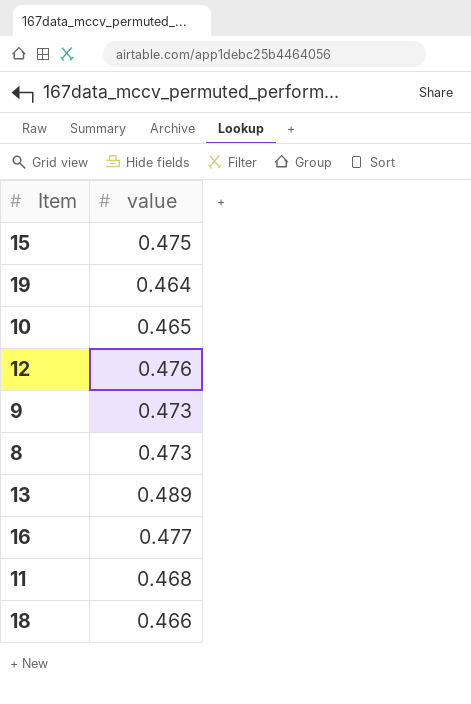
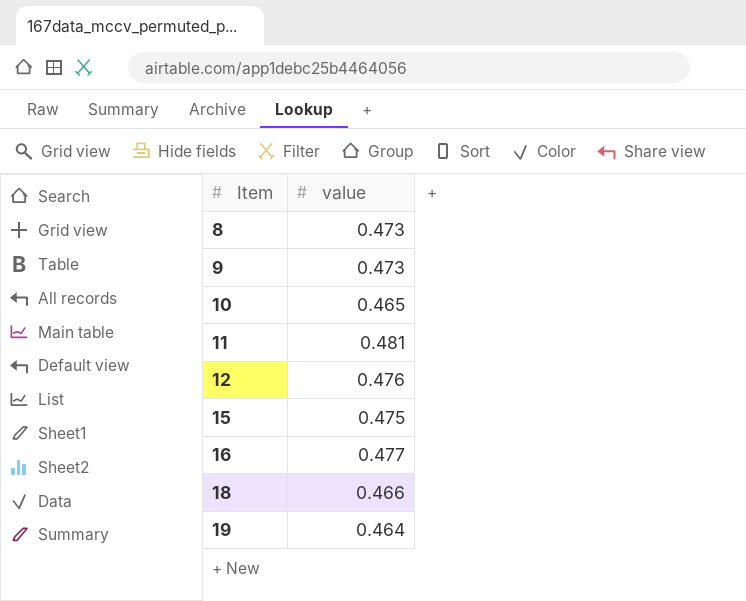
row order: none -> Item ascending
row 13: 0.489 -> none
11 | value: 0.468 -> 0.481

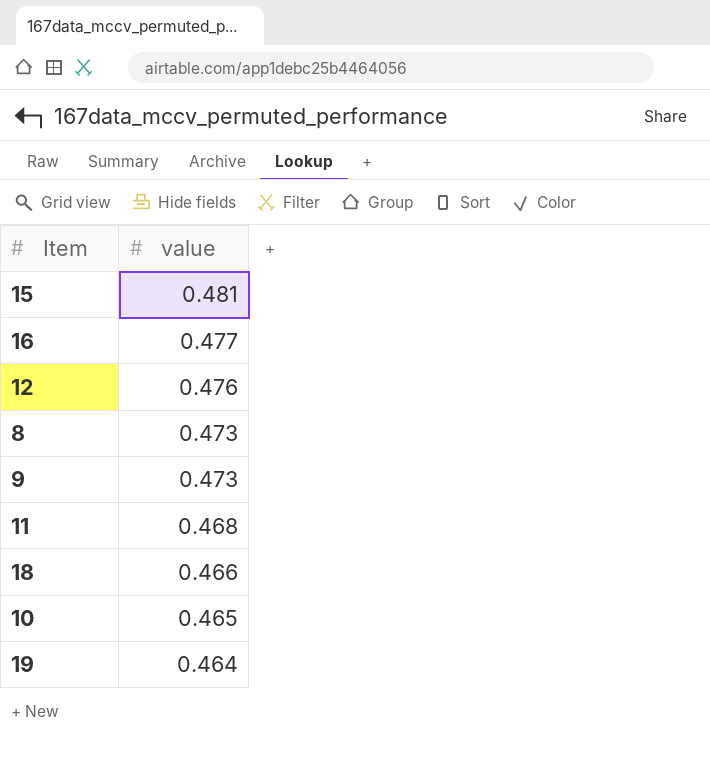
row order: Item ascending -> value descending
15 | value: 0.475 -> 0.481
11 | value: 0.481 -> 0.468

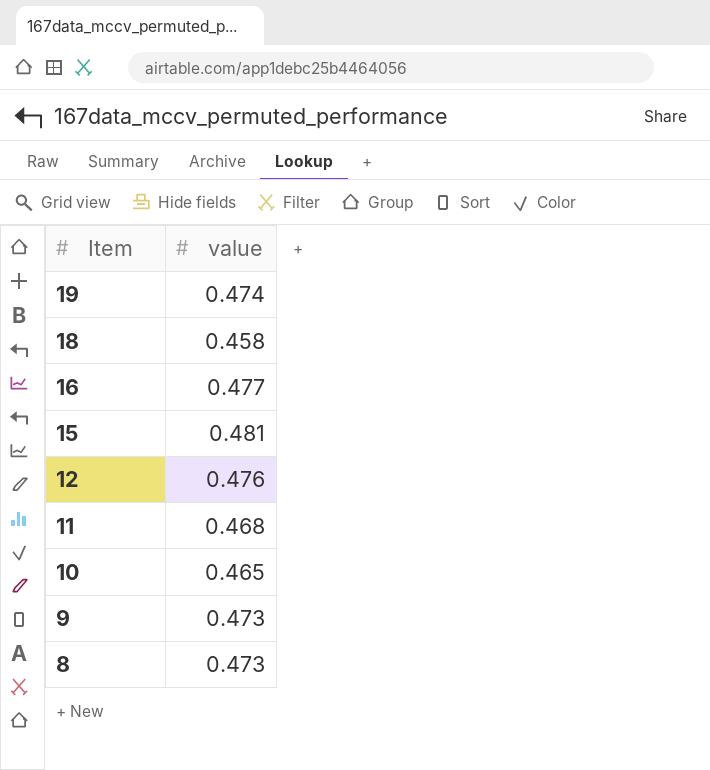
row order: value descending -> Item descending
19 | value: 0.464 -> 0.474
18 | value: 0.466 -> 0.458

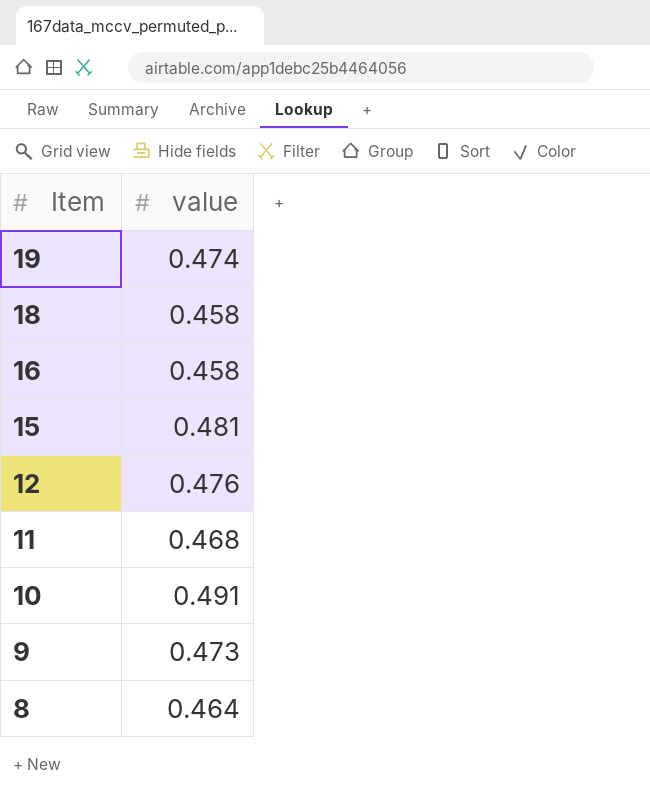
16 | value: 0.477 -> 0.458
10 | value: 0.465 -> 0.491
8 | value: 0.473 -> 0.464

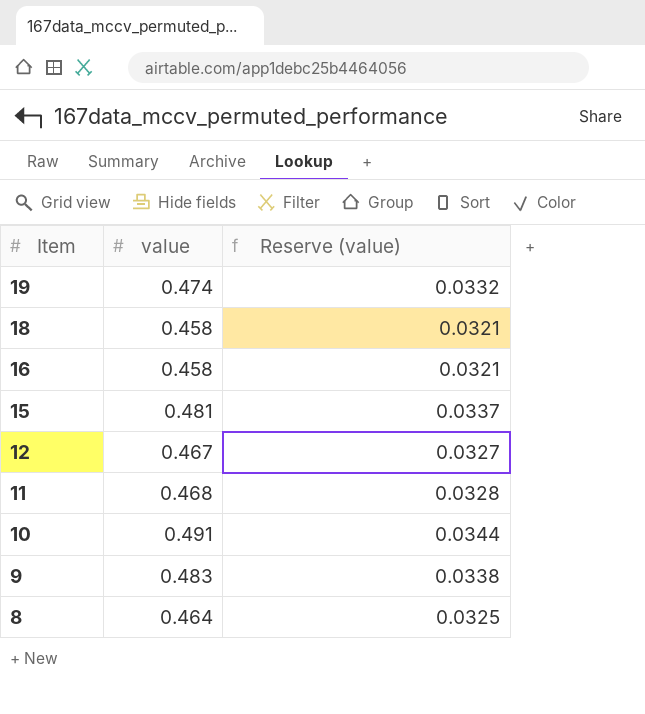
column Reserve (value) | formula: none -> [value] * 0.07
12 | value: 0.476 -> 0.467
9 | value: 0.473 -> 0.483

